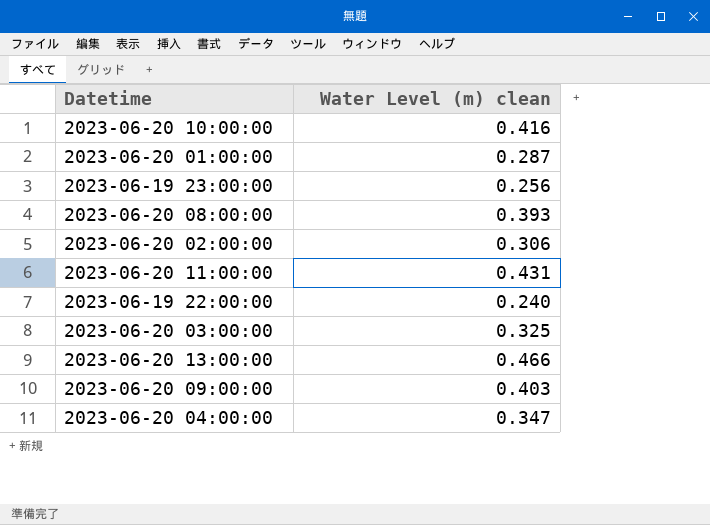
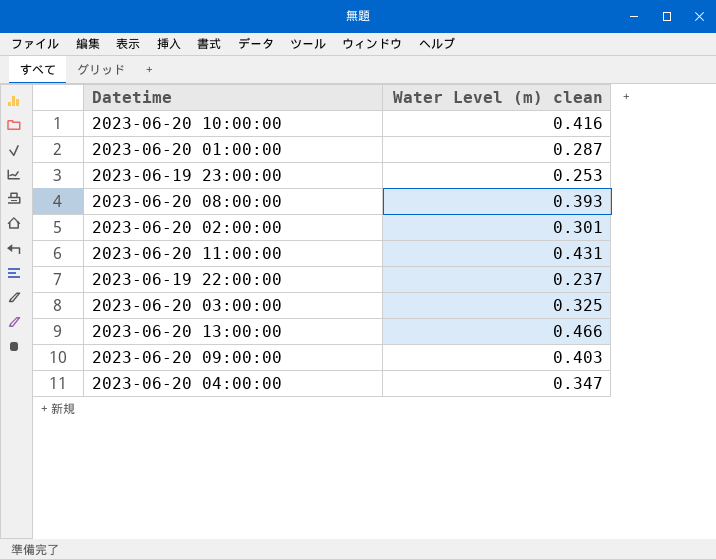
2023-06-19 23:00:00 | Water Level (m) clean: 0.256 -> 0.253
2023-06-20 02:00:00 | Water Level (m) clean: 0.306 -> 0.301
2023-06-19 22:00:00 | Water Level (m) clean: 0.240 -> 0.237

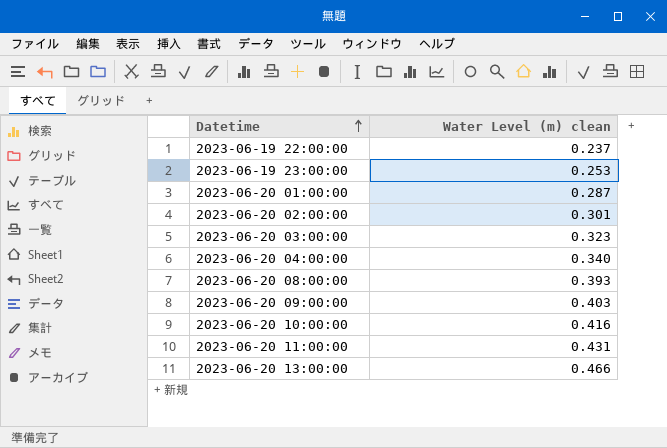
row order: none -> Datetime ascending
2023-06-20 03:00:00 | Water Level (m) clean: 0.325 -> 0.323
2023-06-20 04:00:00 | Water Level (m) clean: 0.347 -> 0.340

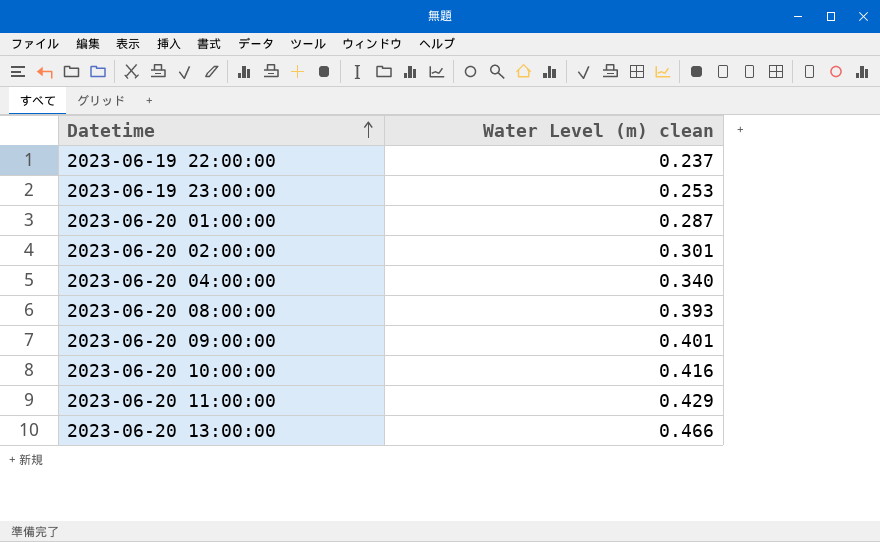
row 2023-06-20 03:00:00: 0.323 -> none
2023-06-20 09:00:00 | Water Level (m) clean: 0.403 -> 0.401
2023-06-20 11:00:00 | Water Level (m) clean: 0.431 -> 0.429

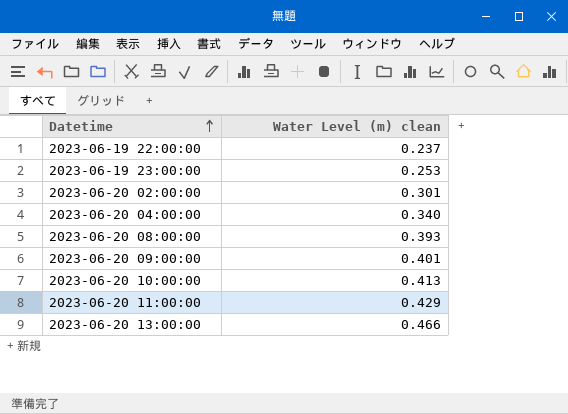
row 2023-06-20 01:00:00: 0.287 -> none
2023-06-20 10:00:00 | Water Level (m) clean: 0.416 -> 0.413

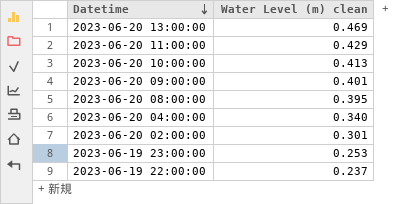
row order: Datetime ascending -> Datetime descending
2023-06-20 13:00:00 | Water Level (m) clean: 0.466 -> 0.469
2023-06-20 08:00:00 | Water Level (m) clean: 0.393 -> 0.395

